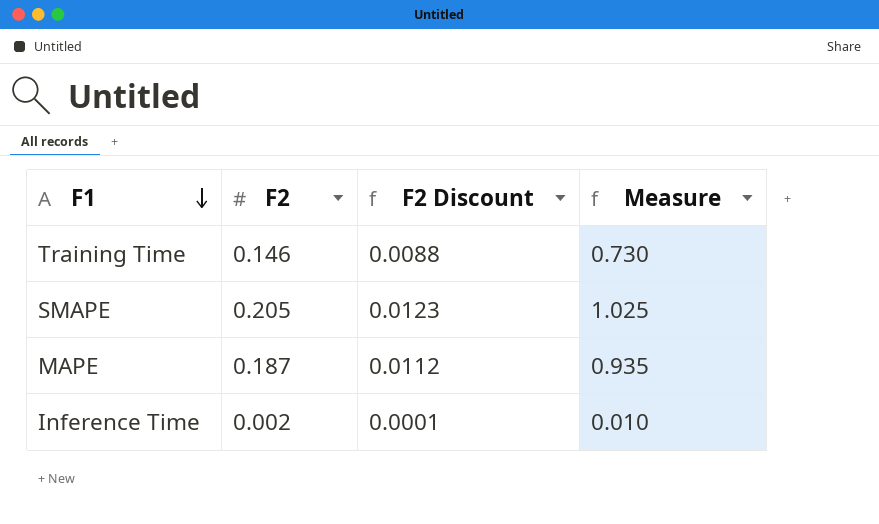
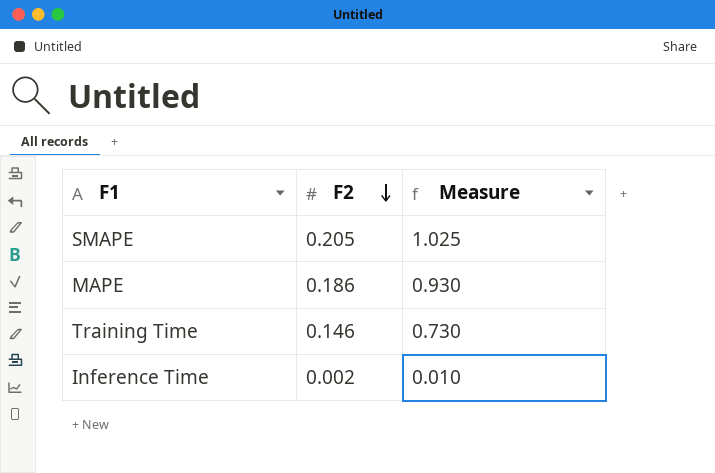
row order: F1 descending -> F2 descending
column F2 Discount | formula: [F2] * 0.06 -> none
MAPE | F2: 0.187 -> 0.186
MAPE | Measure: 0.935 -> 0.930

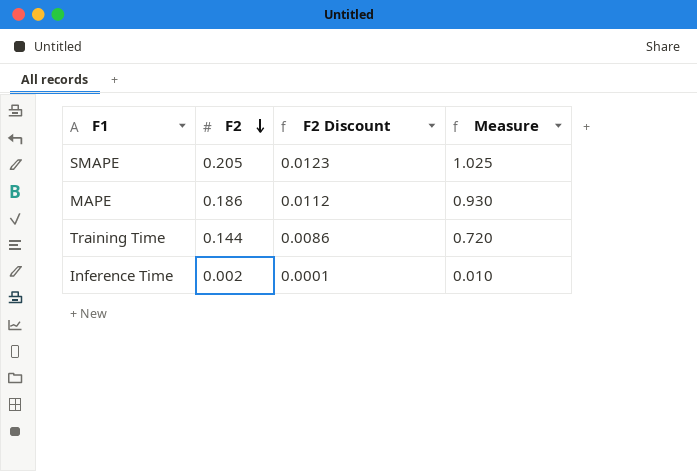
column F2 Discount | formula: none -> [F2] * 0.06
Training Time | F2: 0.146 -> 0.144
Training Time | Measure: 0.730 -> 0.720

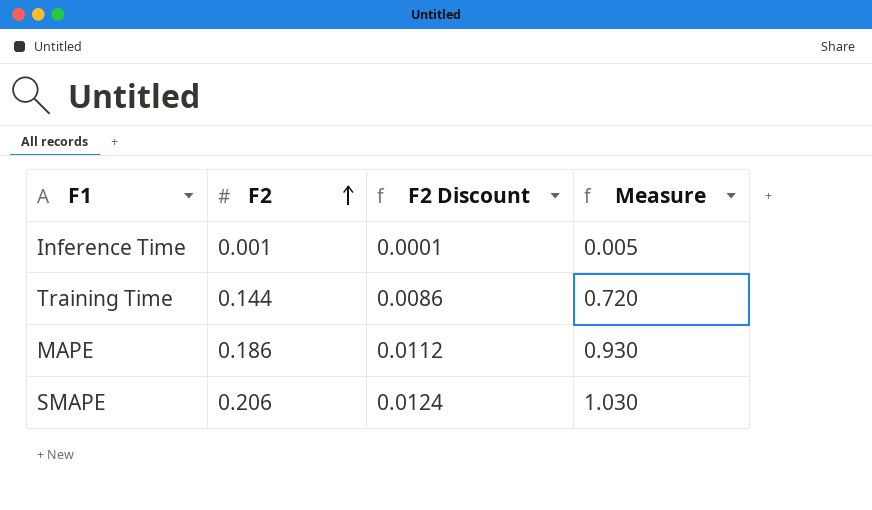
row order: F2 descending -> F2 ascending
Inference Time | F2: 0.002 -> 0.001
Inference Time | Measure: 0.010 -> 0.005
SMAPE | F2: 0.205 -> 0.206
SMAPE | F2 Discount: 0.0123 -> 0.0124
SMAPE | Measure: 1.025 -> 1.030

